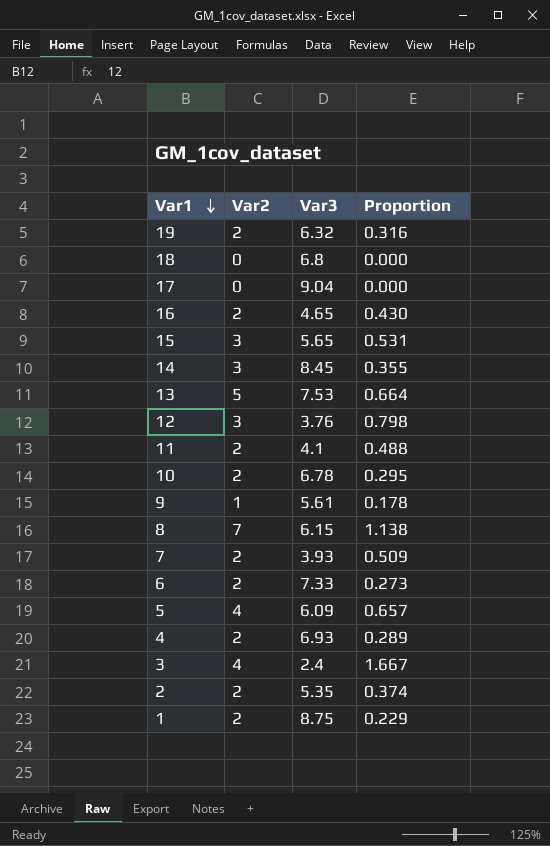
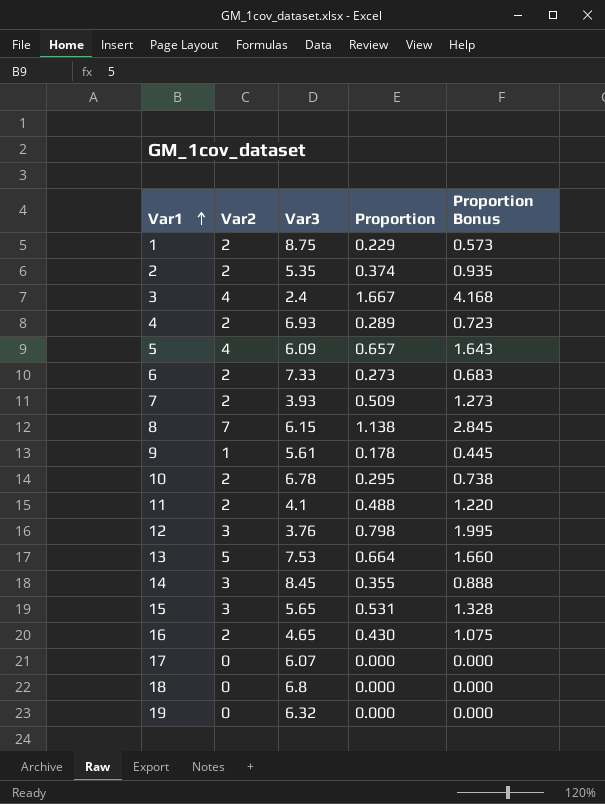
row order: Var1 descending -> Var1 ascending
column Proportion Bonus | formula: none -> [Proportion] * 2.5
17 | Var3: 9.04 -> 6.07
19 | Var2: 2 -> 0
19 | Proportion: 0.316 -> 0.000

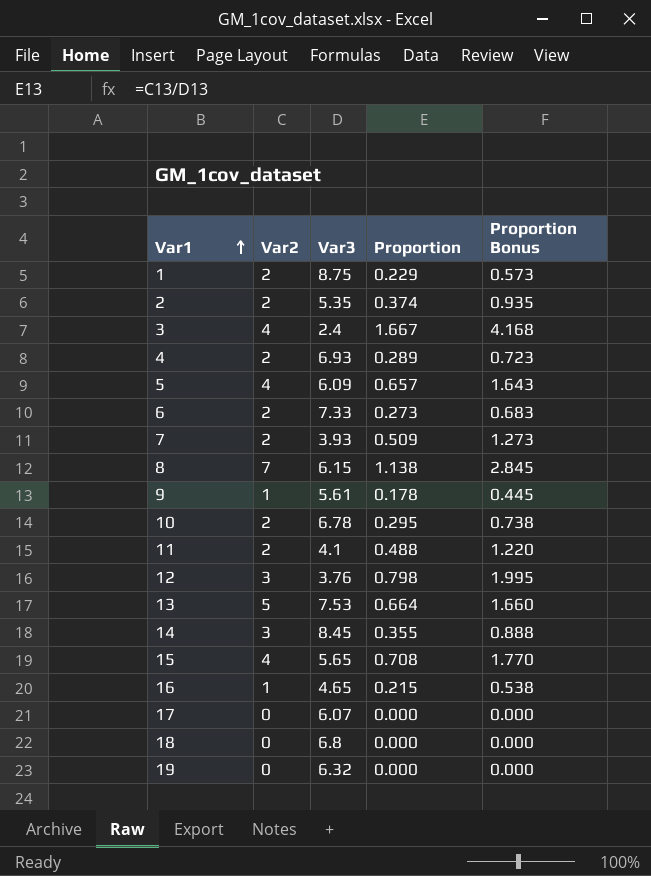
15 | Var2: 3 -> 4
15 | Proportion: 0.531 -> 0.708
15 | Proportion Bonus: 1.328 -> 1.770
16 | Var2: 2 -> 1
16 | Proportion: 0.430 -> 0.215
16 | Proportion Bonus: 1.075 -> 0.538

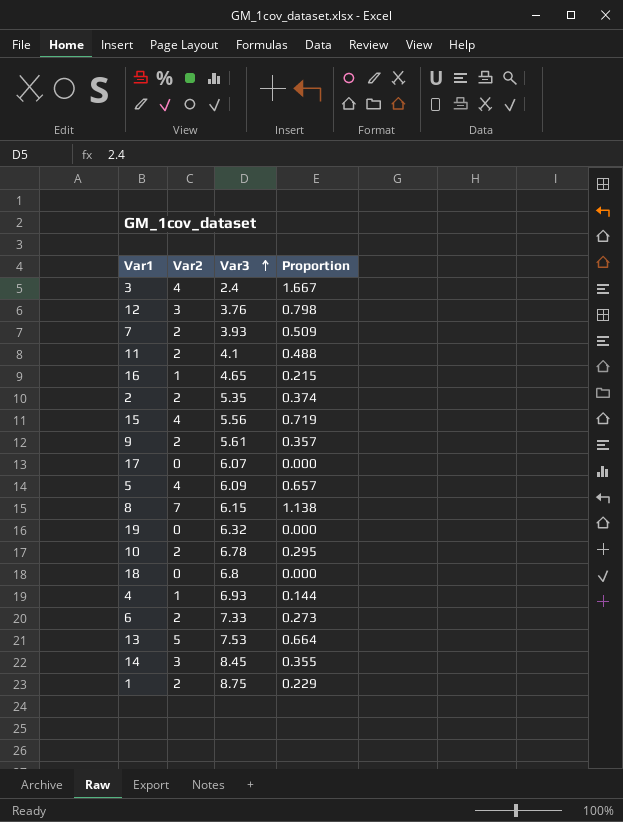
row order: Var1 ascending -> Var3 ascending
column Proportion Bonus | formula: [Proportion] * 2.5 -> none
15 | Var3: 5.65 -> 5.56
15 | Proportion: 0.708 -> 0.719
9 | Var2: 1 -> 2
9 | Proportion: 0.178 -> 0.357
4 | Var2: 2 -> 1
4 | Proportion: 0.289 -> 0.144

